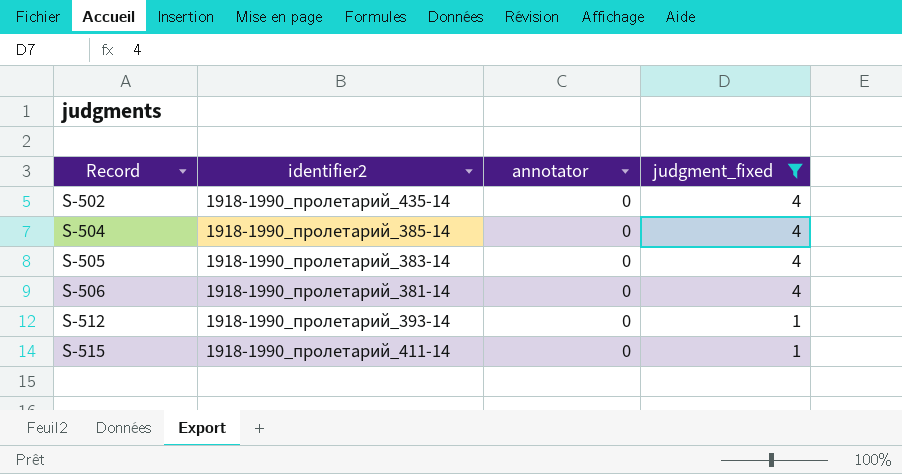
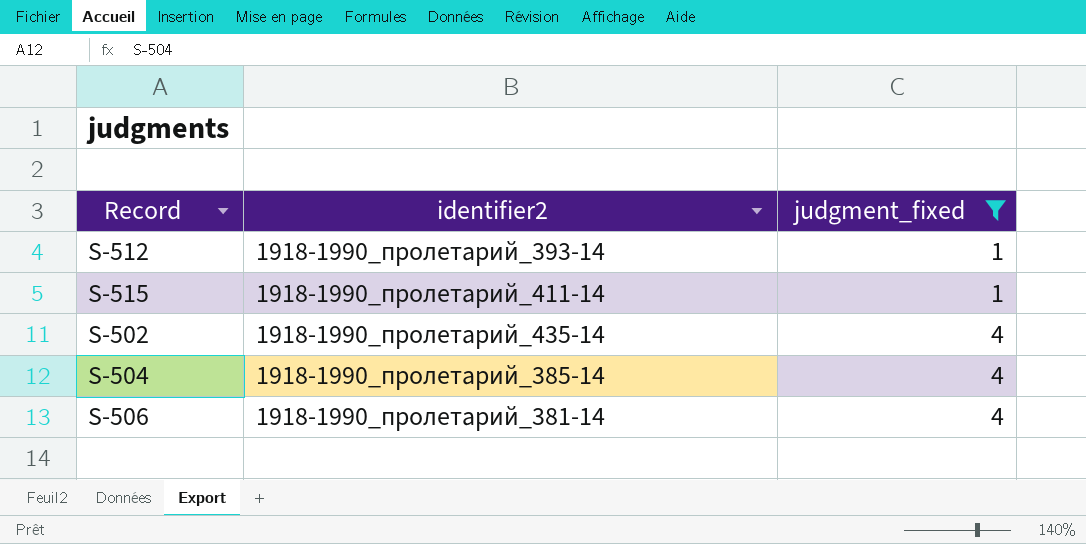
row order: Record ascending -> judgment_fixed ascending
column annotator | position: 3 -> none
row S-505: 1918-1990_пролетарий_383-14 | 0 | 4 -> none

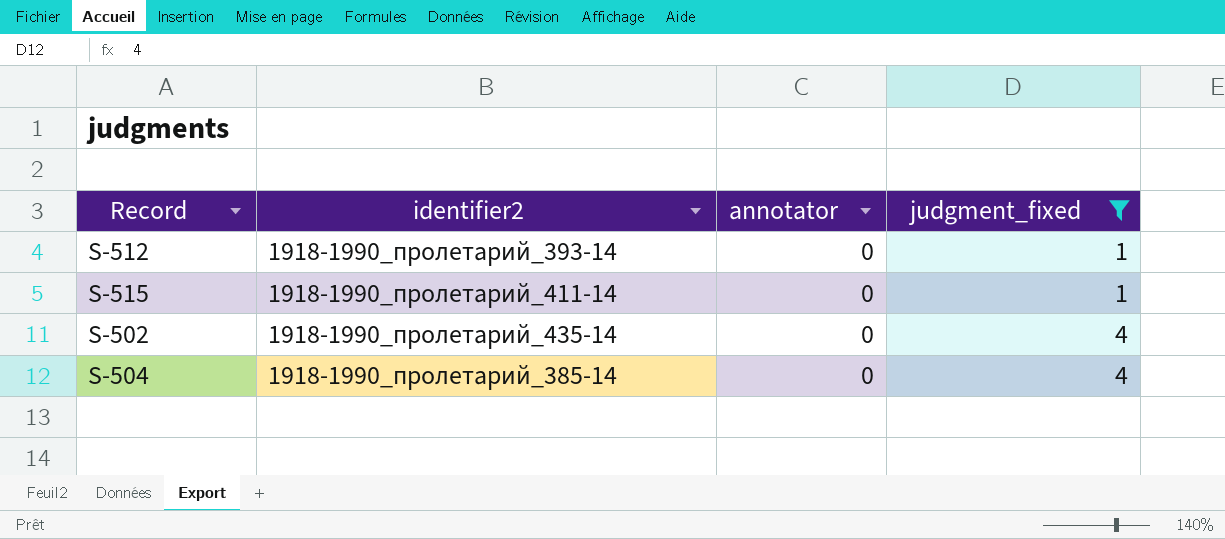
column annotator | position: none -> 3
row S-506: 1918-1990_пролетарий_381-14 | 4 -> none

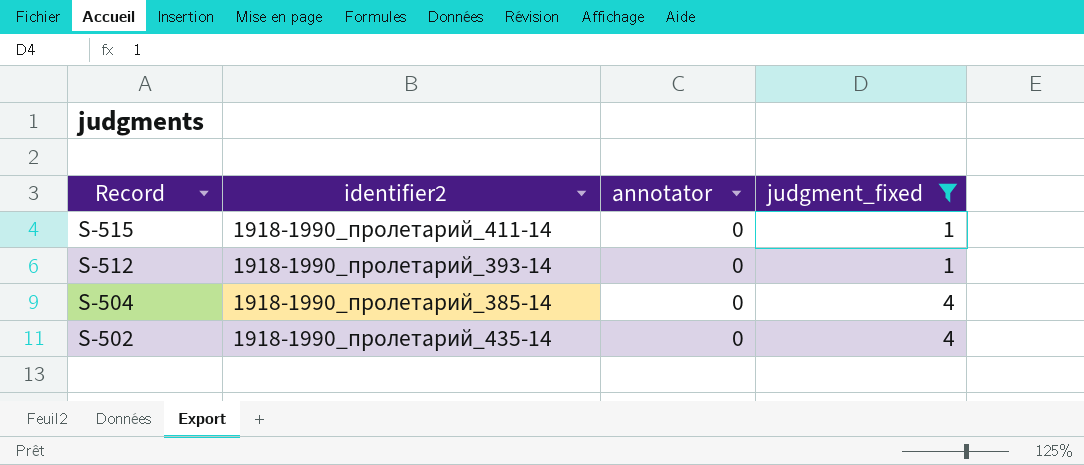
row order: judgment_fixed ascending -> Record descending

